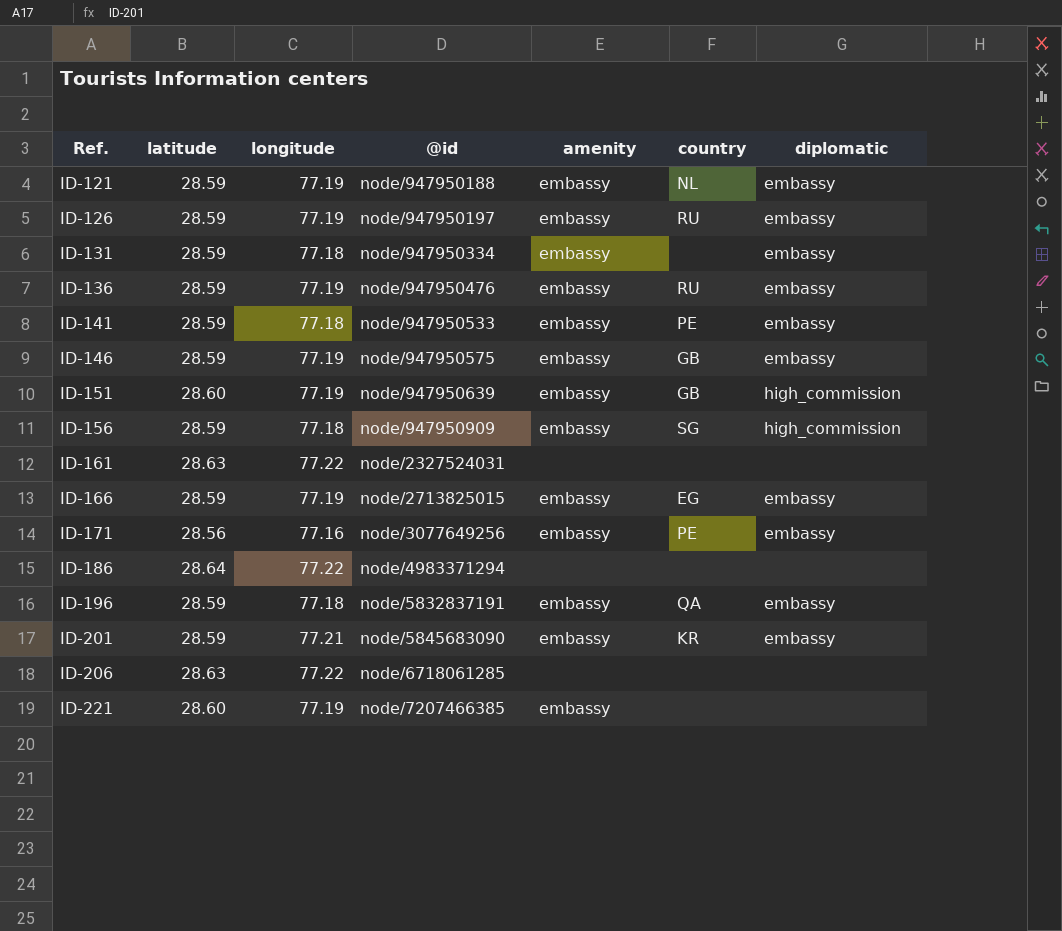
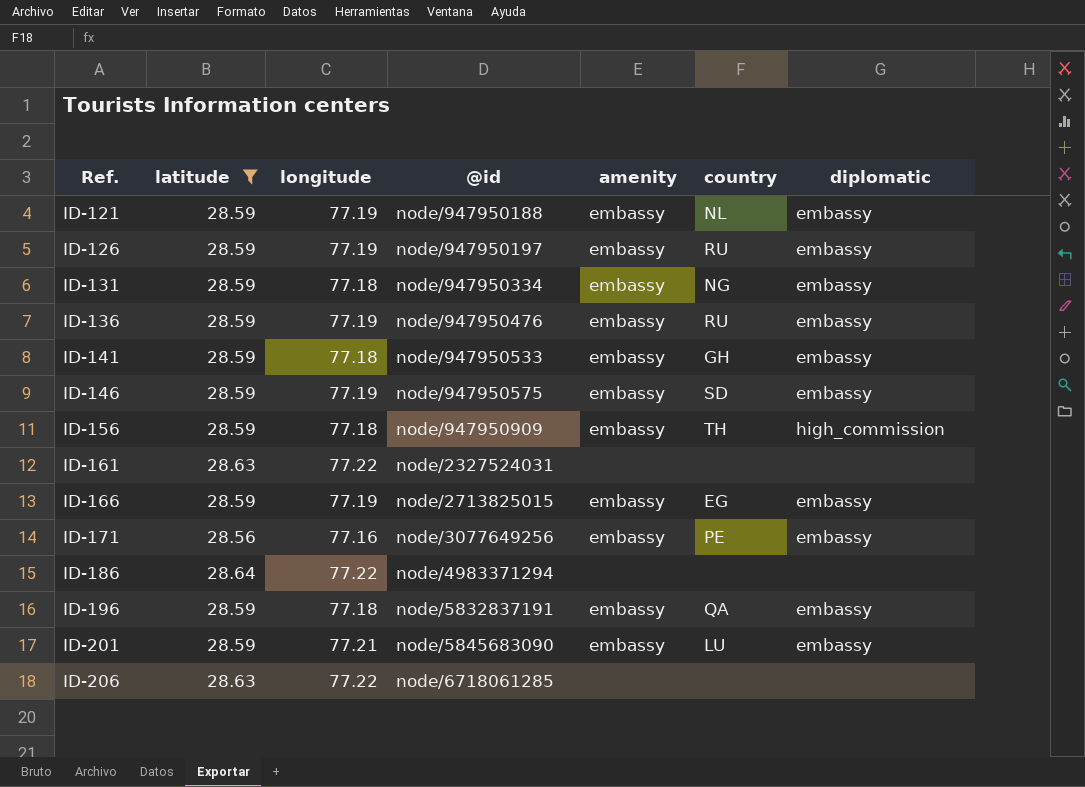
filter: none -> latitude != 28.60
ID-131 | country: none -> NG
ID-141 | country: PE -> GH
ID-146 | country: GB -> SD
ID-156 | country: SG -> TH
ID-201 | country: KR -> LU

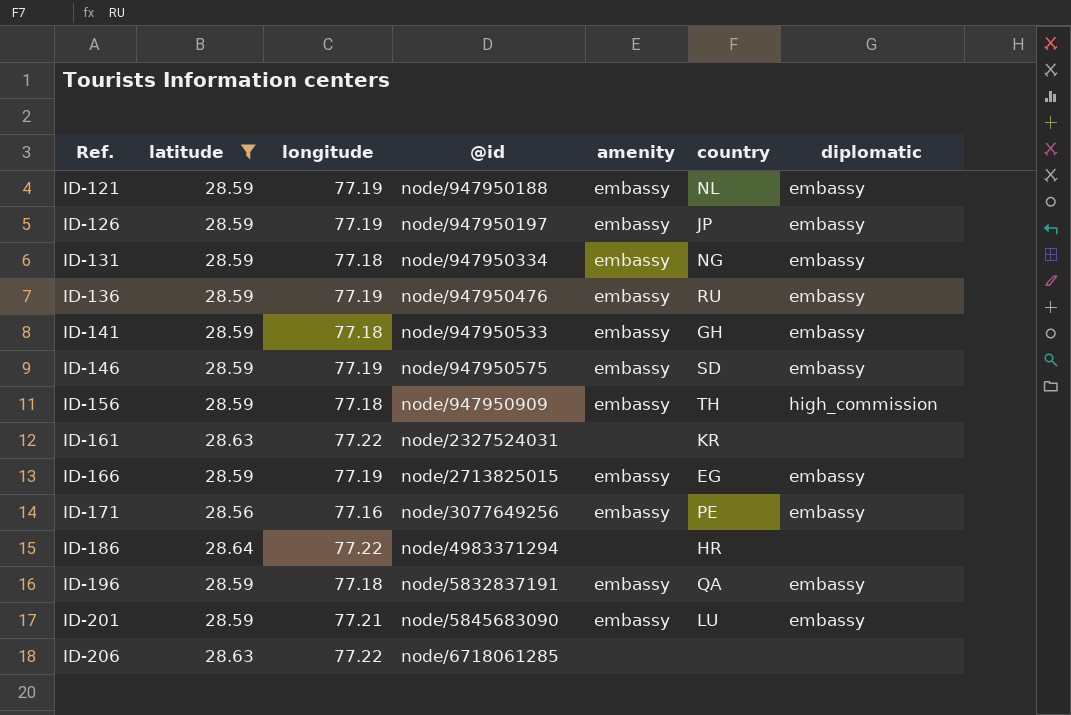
ID-126 | country: RU -> JP
ID-161 | country: none -> KR
ID-186 | country: none -> HR

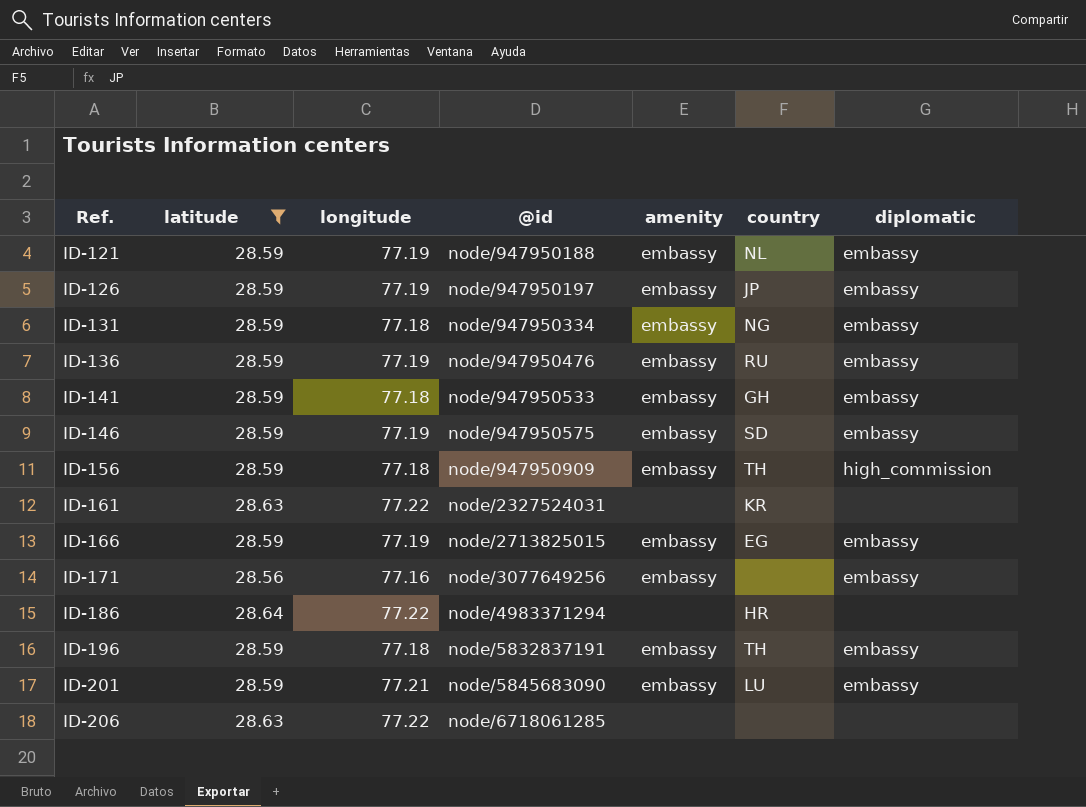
ID-171 | country: PE -> none
ID-196 | country: QA -> TH

